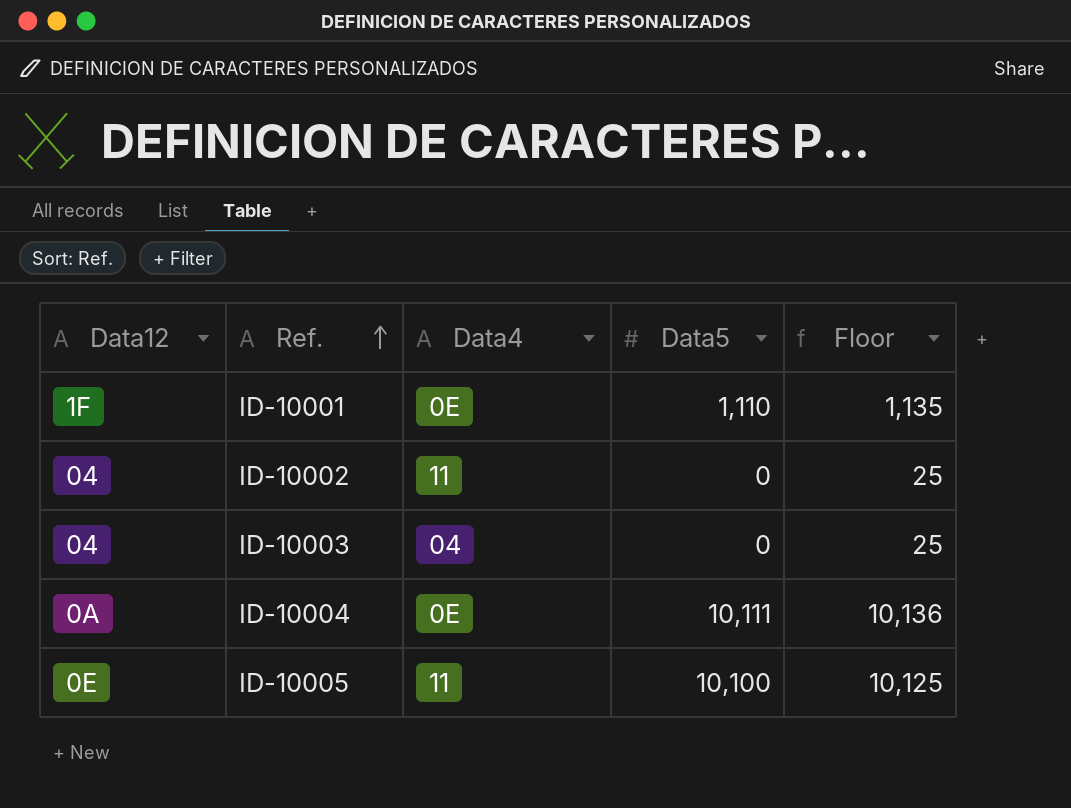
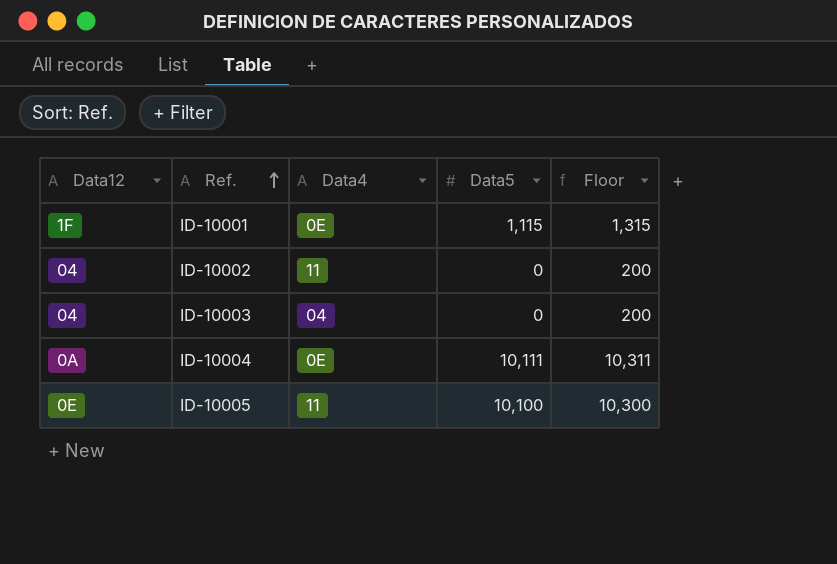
column Floor | formula: [Data5] + 25 -> [Data5] + 200
ID-10001 | Data5: 1,110 -> 1,115

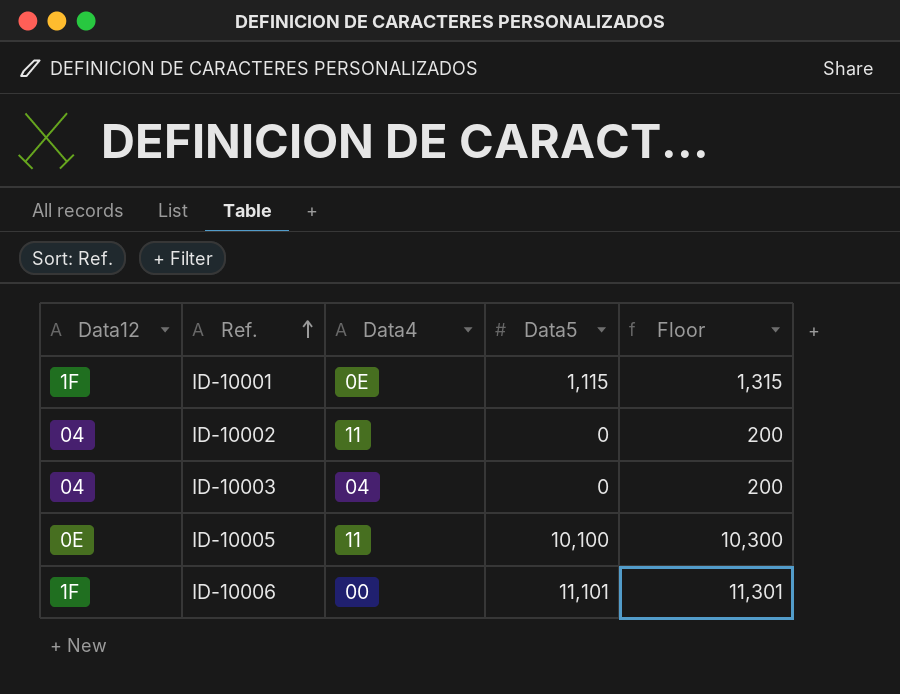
row ID-10004: 0A | 0E | 10,111 | 10,311 -> none
row ID-10006: none -> 1F | 00 | 11,101 | 11,301

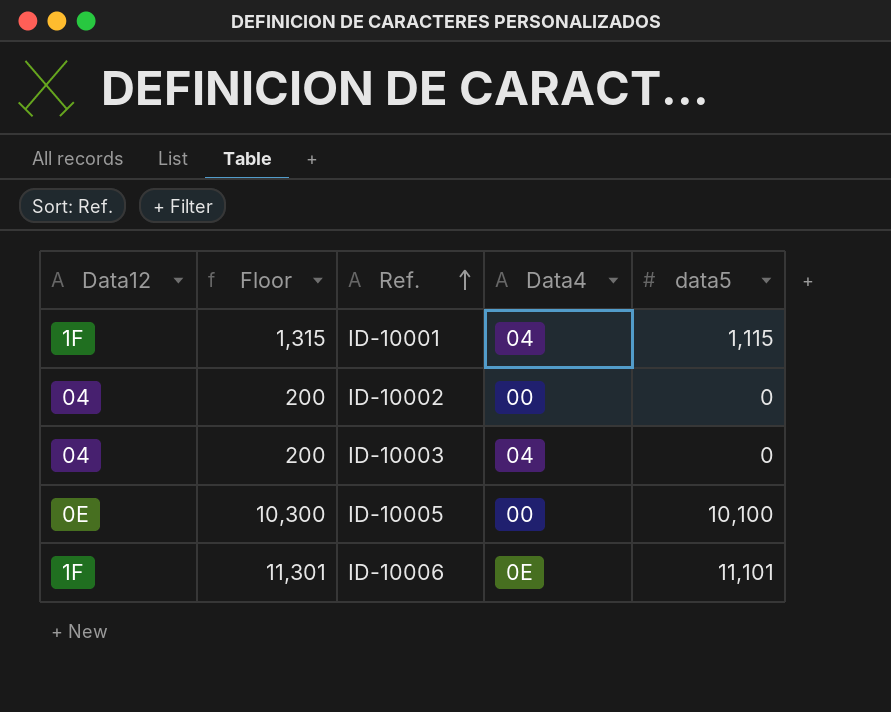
column Floor | position: 5 -> 2
column name: Data5 -> data5
ID-10001 | Data4: 0E -> 04
ID-10002 | Data4: 11 -> 00
ID-10005 | Data4: 11 -> 00
ID-10006 | Data4: 00 -> 0E

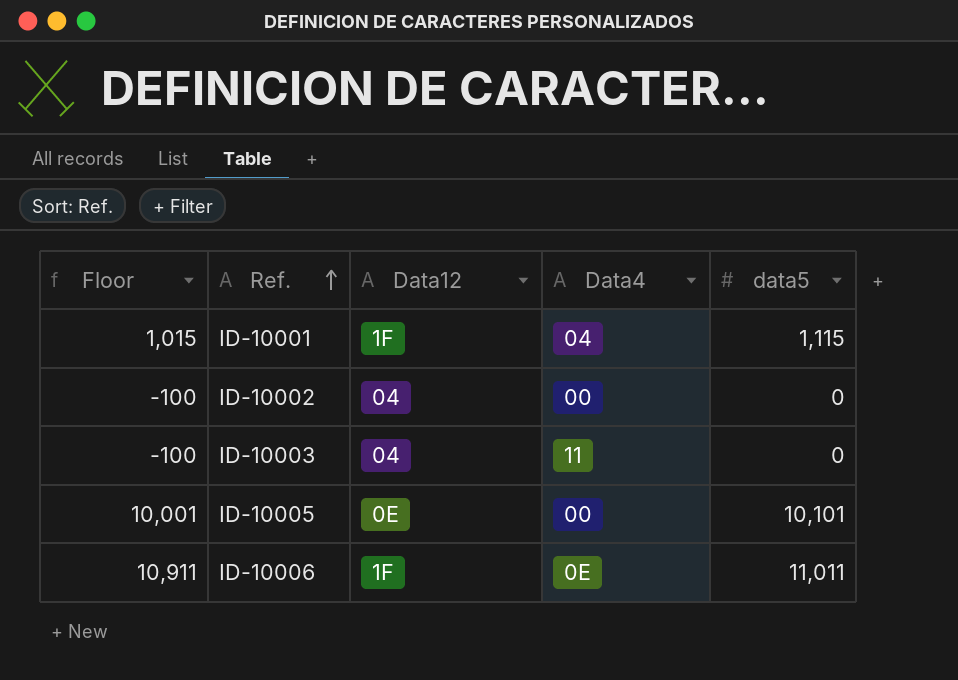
column Floor | formula: [data5] + 200 -> [data5] - 100
column Data12 | position: 1 -> 3
ID-10003 | Data4: 04 -> 11
ID-10005 | data5: 10,100 -> 10,101
ID-10006 | data5: 11,101 -> 11,011

